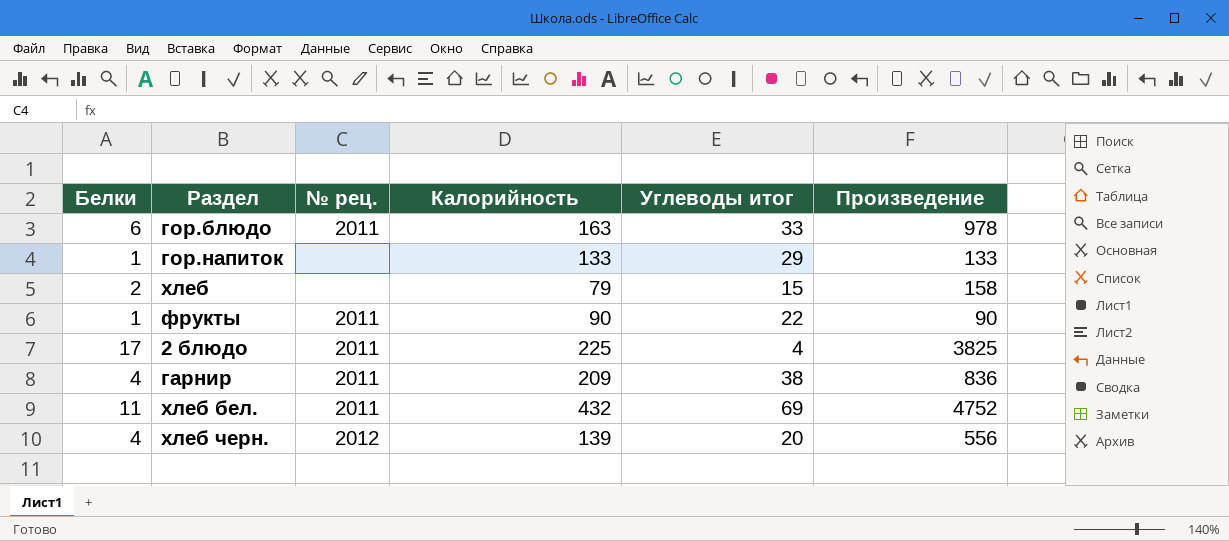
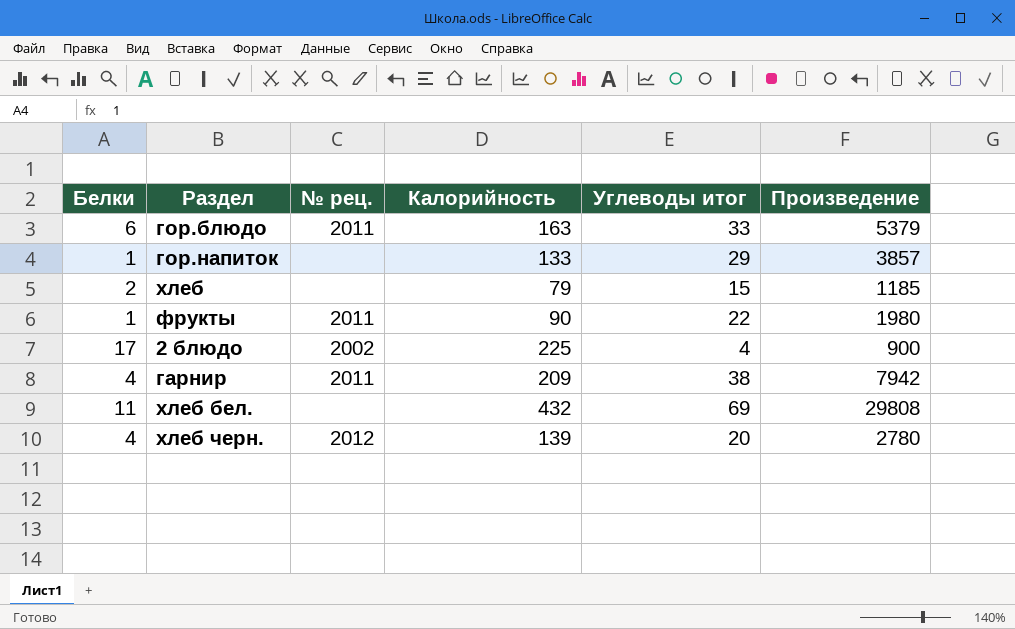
column Произведение | formula: [Белки] * [Калорийность] -> [Калорийность] * [Углеводы итог]
2 блюдо | № рец.: 2011 -> 2002
хлеб бел. | № рец.: 2011 -> none

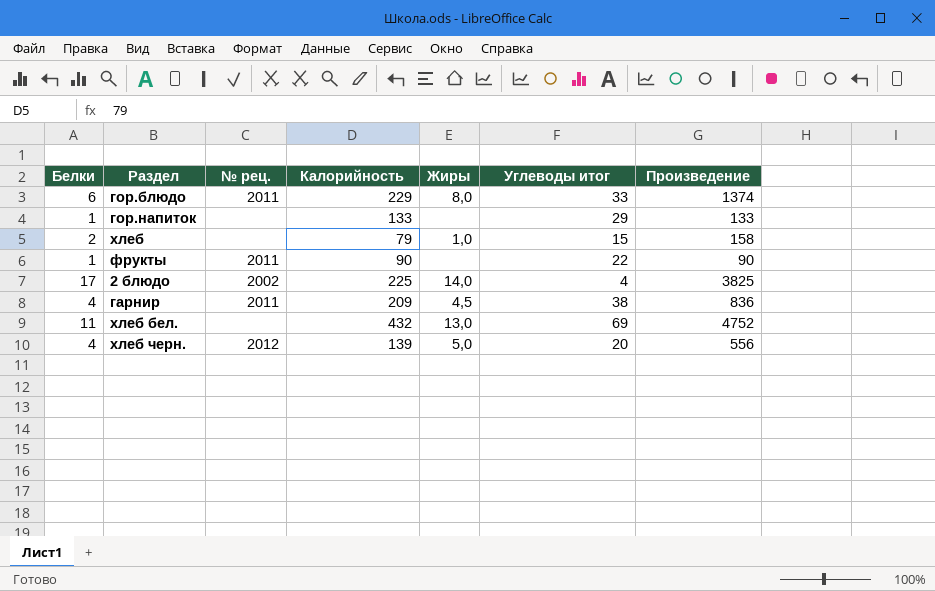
column Жиры | position: none -> 5
column Произведение | formula: [Калорийность] * [Углеводы итог] -> [Белки] * [Калорийность]
гор.блюдо | Калорийность: 163 -> 229

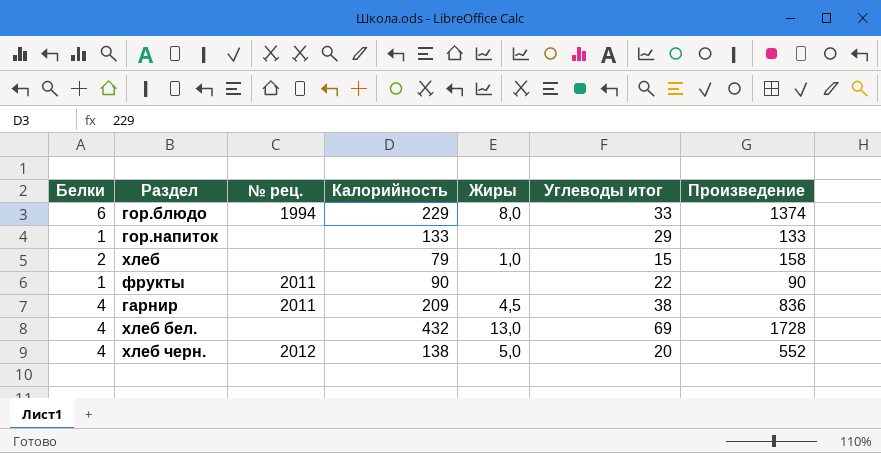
row 2 блюдо: 17 | 2002 | 225 | 14,0 | 4 | 3825 -> none
гор.блюдо | № рец.: 2011 -> 1994
хлеб бел. | Белки: 11 -> 4
хлеб бел. | Произведение: 4752 -> 1728
хлеб черн. | Калорийность: 139 -> 138
хлеб черн. | Произведение: 556 -> 552

